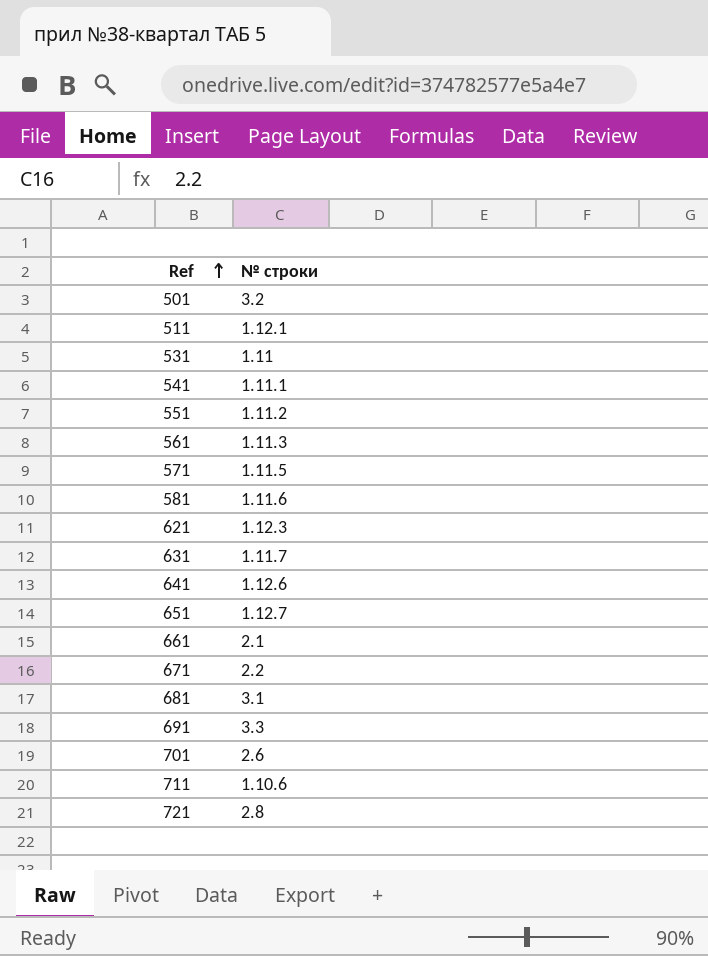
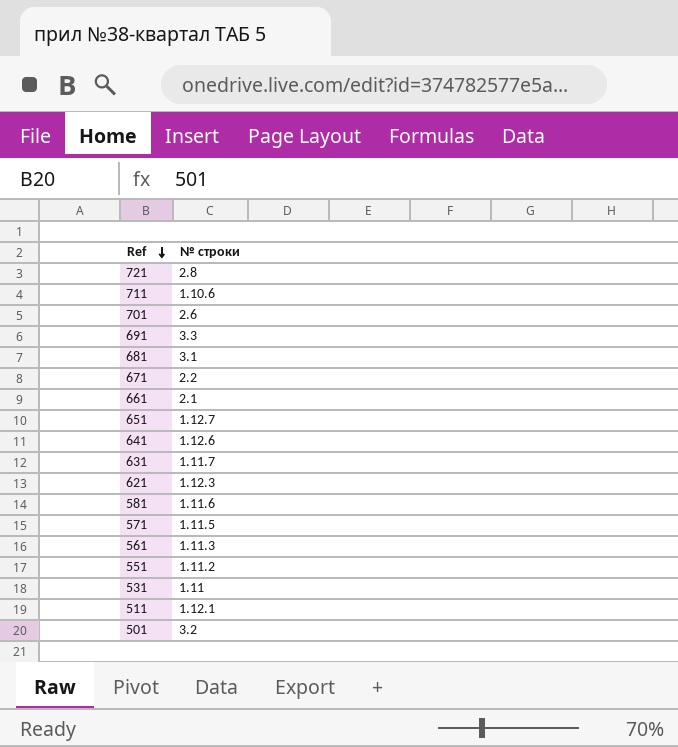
row order: Ref ascending -> Ref descending
row 541: 1.11.1 -> none

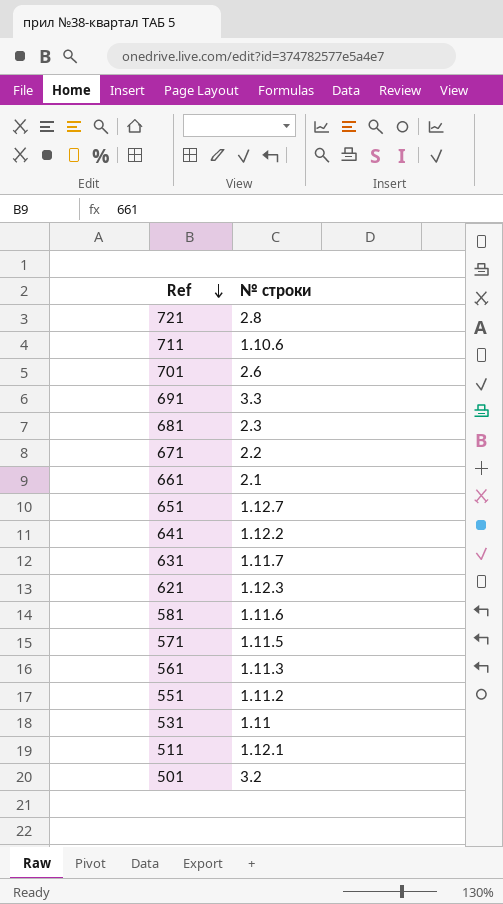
681 | № строки: 3.1 -> 2.3
641 | № строки: 1.12.6 -> 1.12.2

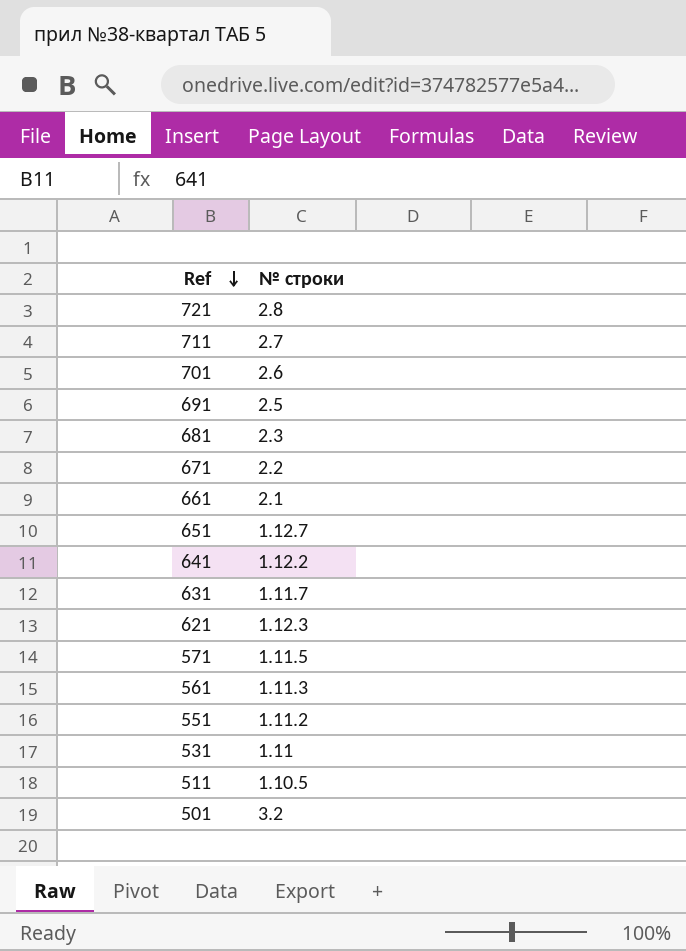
row 581: 1.11.6 -> none
711 | № строки: 1.10.6 -> 2.7
691 | № строки: 3.3 -> 2.5
511 | № строки: 1.12.1 -> 1.10.5

